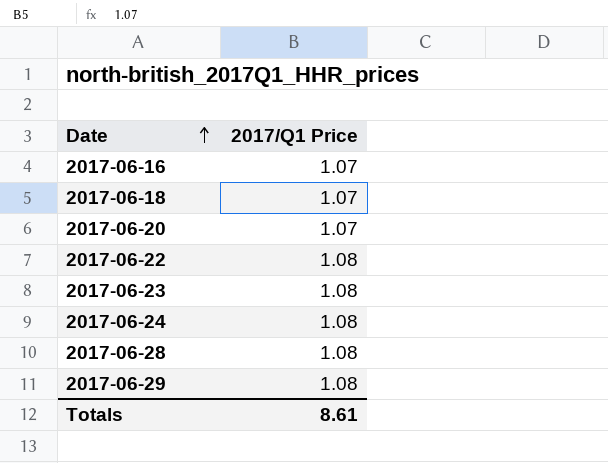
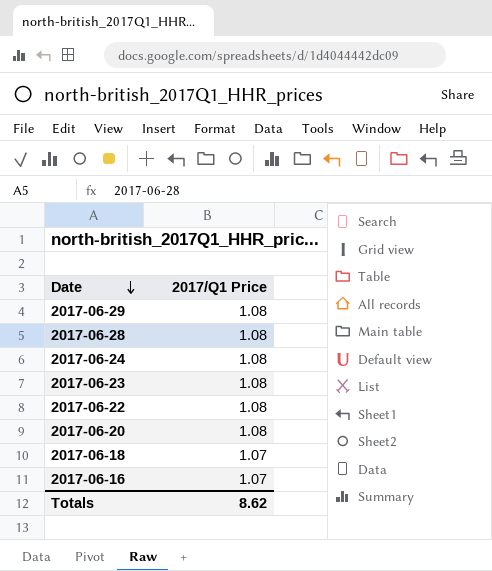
row order: Date ascending -> Date descending
2017-06-20 | 2017/Q1 Price: 1.07 -> 1.08
Totals | 2017/Q1 Price: 8.61 -> 8.62

